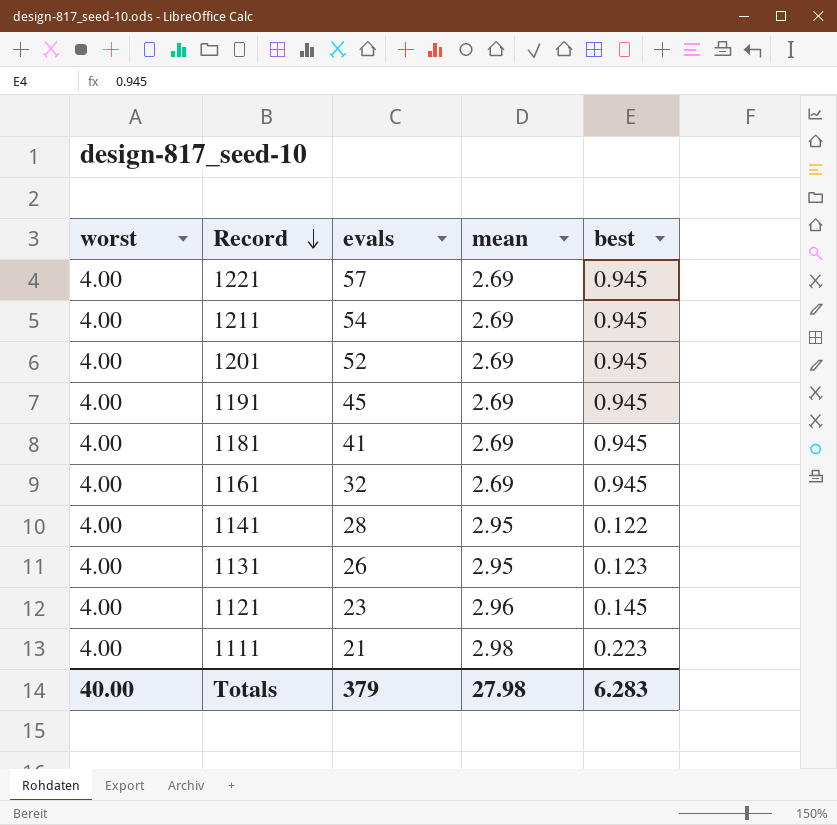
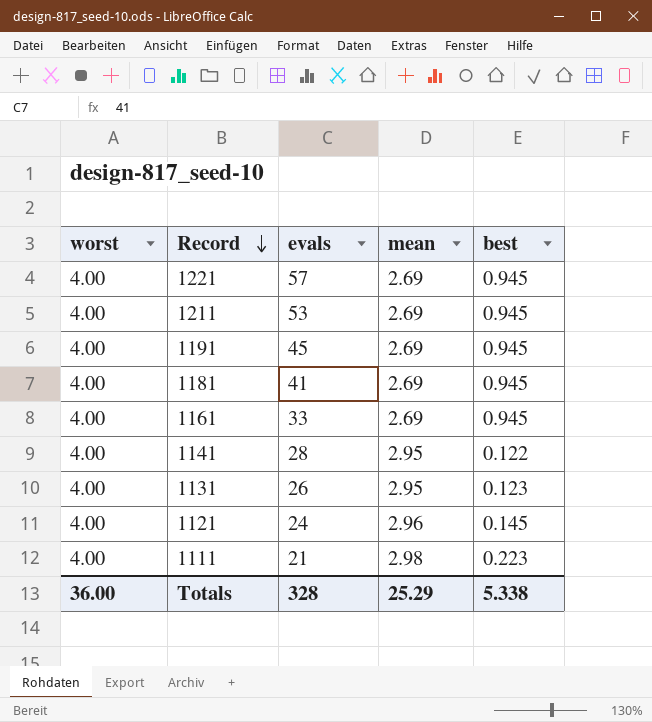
row 1201: 4.00 | 52 | 2.69 | 0.945 -> none
1211 | evals: 54 -> 53
1161 | evals: 32 -> 33
1121 | evals: 23 -> 24
Totals | worst: 40.00 -> 36.00
Totals | evals: 379 -> 328
Totals | mean: 27.98 -> 25.29
Totals | best: 6.283 -> 5.338

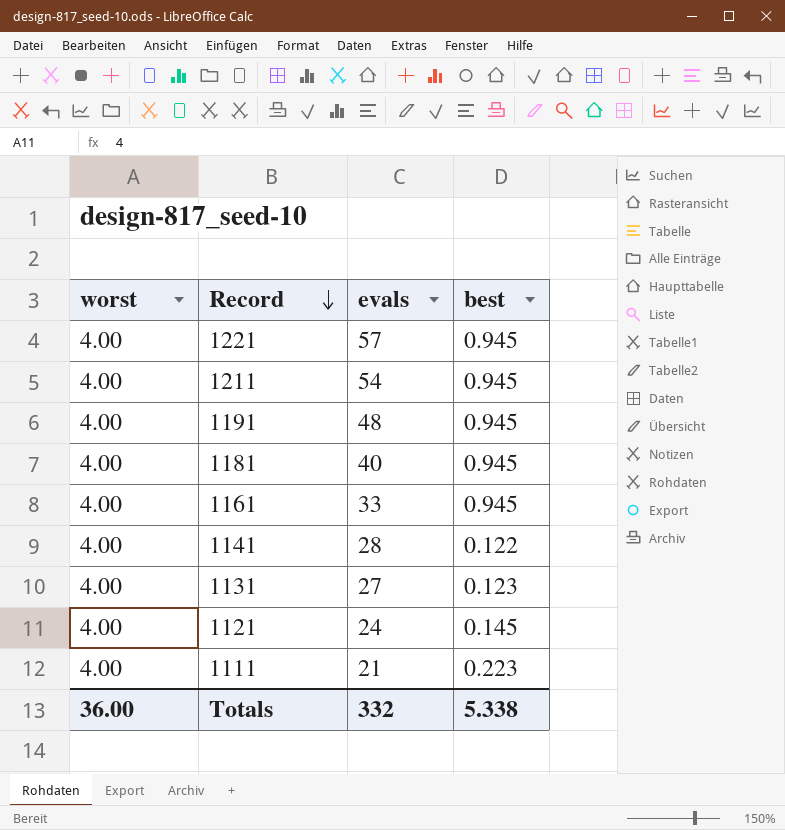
column mean | position: 4 -> none
1211 | evals: 53 -> 54
1191 | evals: 45 -> 48
1181 | evals: 41 -> 40
1131 | evals: 26 -> 27
Totals | evals: 328 -> 332

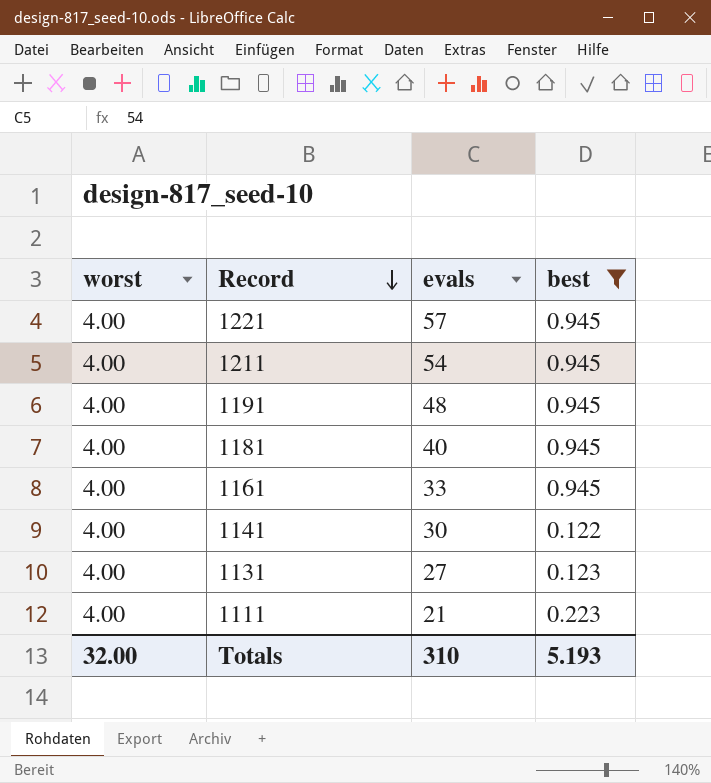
filter: none -> best != 0.145
1141 | evals: 28 -> 30
Totals | worst: 36.00 -> 32.00
Totals | evals: 332 -> 310
Totals | best: 5.338 -> 5.193

